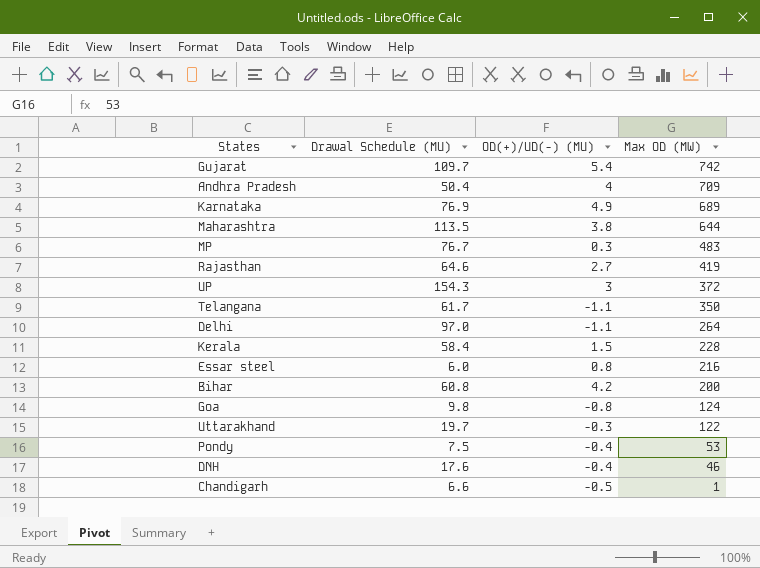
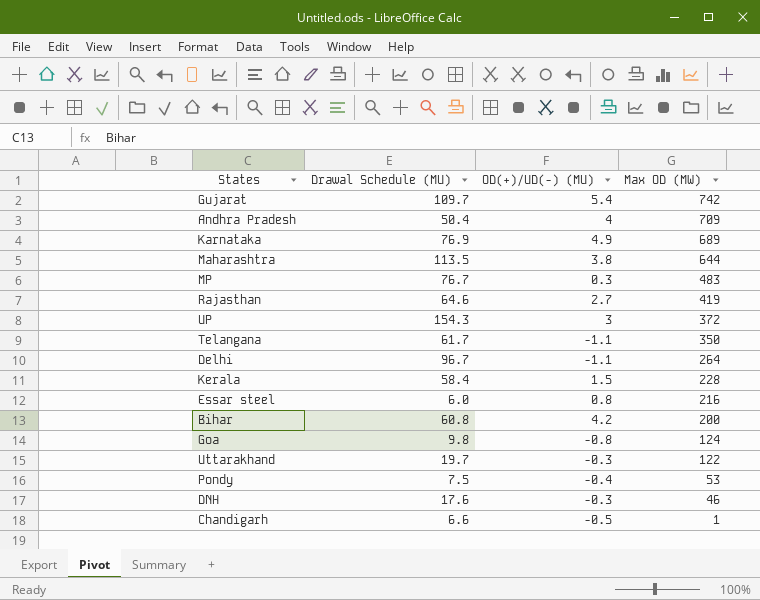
Delhi | Drawal Schedule (MU): 97.0 -> 96.7
DNH | OD(+)/UD(-) (MU): -0.4 -> -0.3

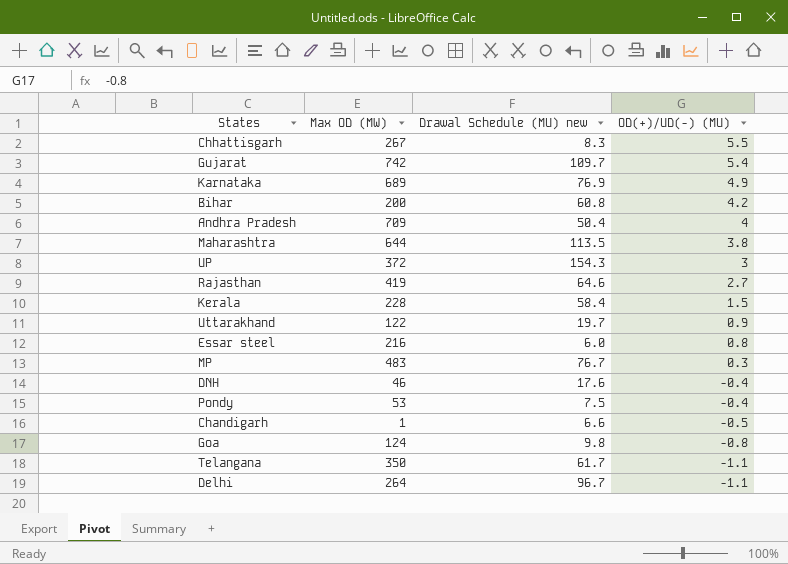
row order: Max OD (MW) descending -> OD(+)/UD(-) (MU) descending
column Max OD (MW) | position: 4 -> 2
column name: Drawal Schedule (MU) -> Drawal Schedule (MU) new
row Chhattisgarh: none -> 267 | 8.3 | 5.5
Uttarakhand | OD(+)/UD(-) (MU): -0.3 -> 0.9
DNH | OD(+)/UD(-) (MU): -0.3 -> -0.4

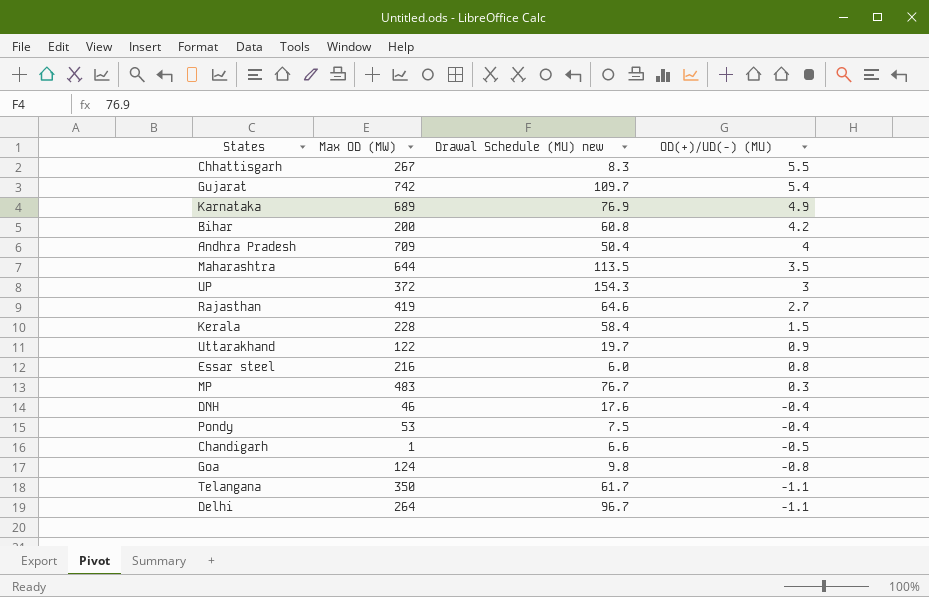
Maharashtra | OD(+)/UD(-) (MU): 3.8 -> 3.5

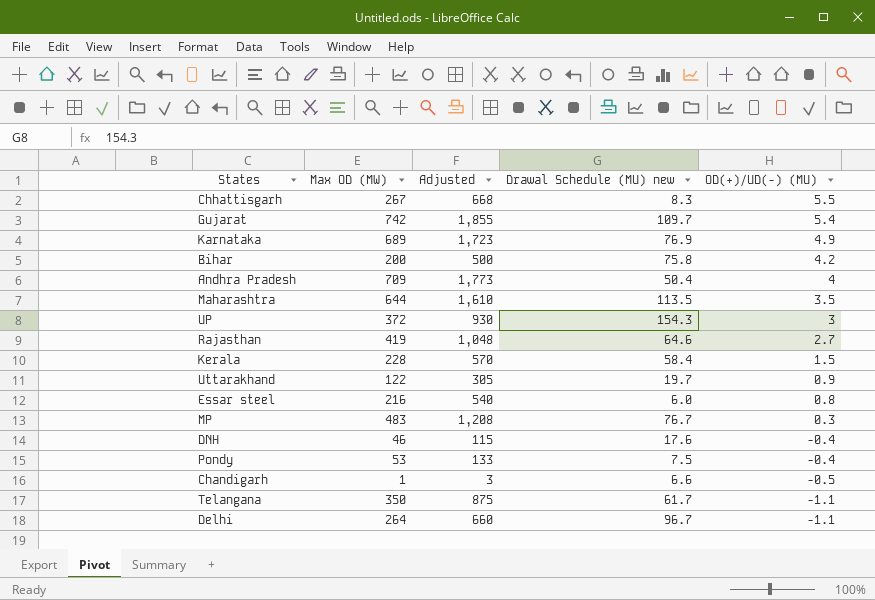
column Adjusted | formula: none -> [Max OD (MW)] * 2.5
row Goa: 124 | 9.8 | -0.8 -> none
Bihar | Drawal Schedule (MU) new: 60.8 -> 75.8

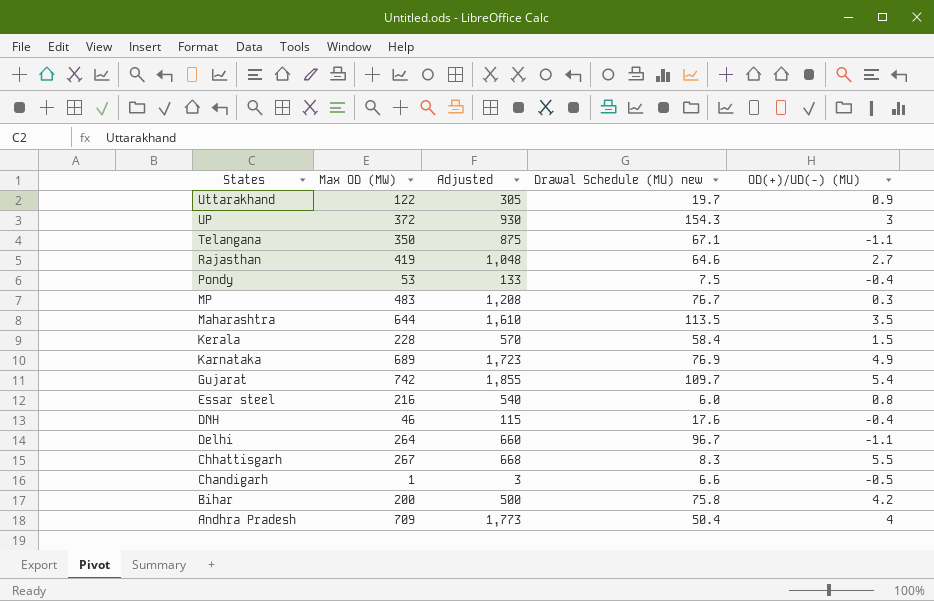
row order: OD(+)/UD(-) (MU) descending -> States descending
Telangana | Drawal Schedule (MU) new: 61.7 -> 67.1

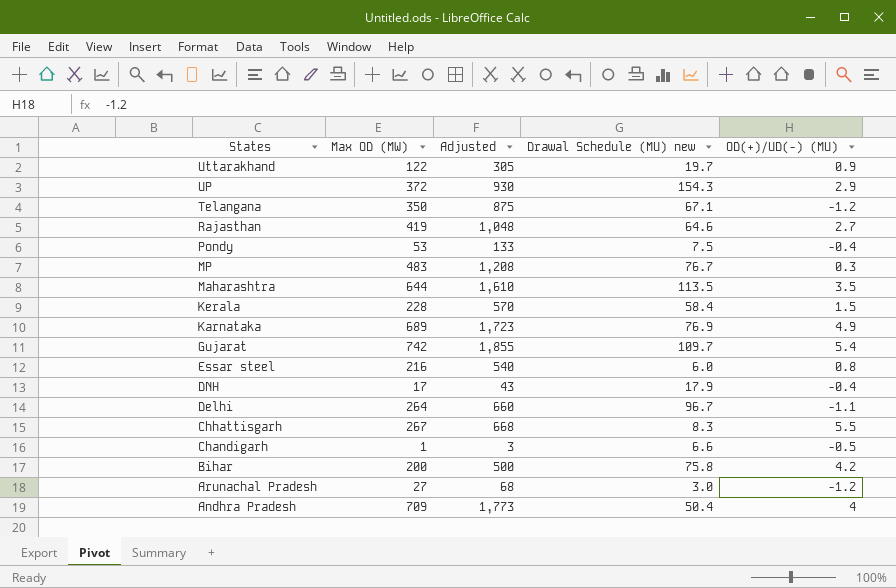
UP | OD(+)/UD(-) (MU): 3 -> 2.9
Telangana | OD(+)/UD(-) (MU): -1.1 -> -1.2
DNH | Max OD (MW): 46 -> 17
DNH | Adjusted: 115 -> 43
DNH | Drawal Schedule (MU) new: 17.6 -> 17.9
row Arunachal Pradesh: none -> 27 | 68 | 3.0 | -1.2

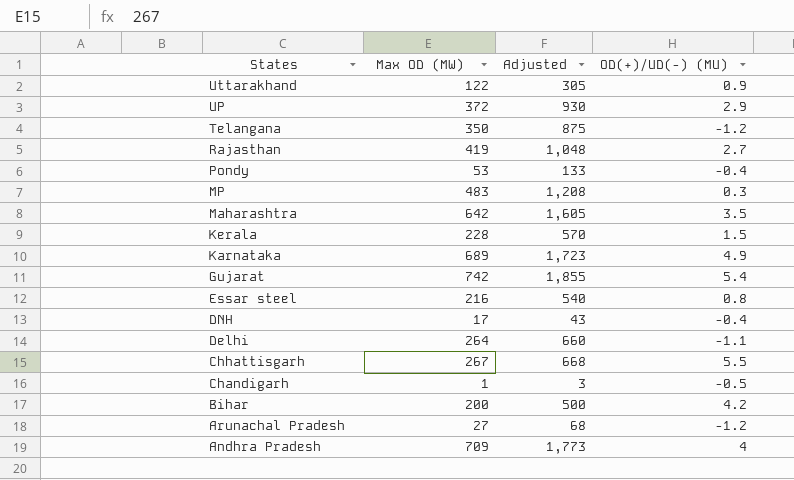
column Drawal Schedule (MU) new | position: 4 -> none
Maharashtra | Max OD (MW): 644 -> 642
Maharashtra | Adjusted: 1,610 -> 1,605

